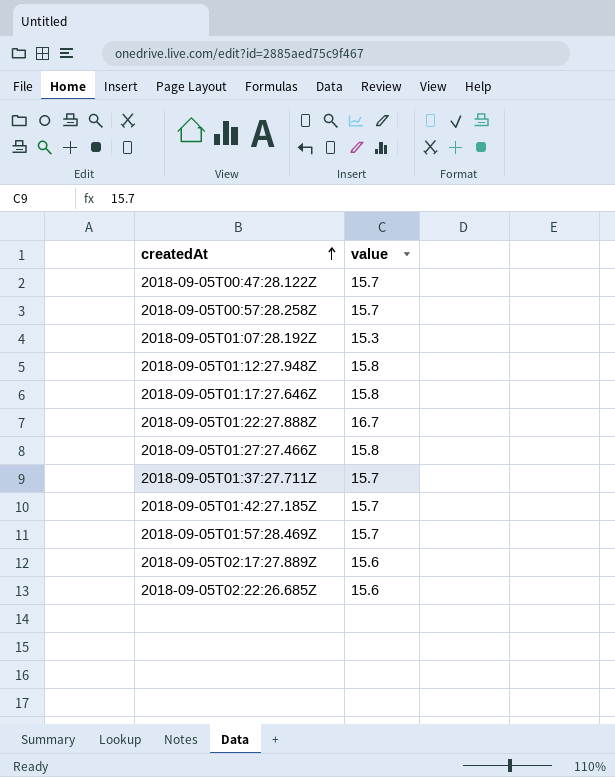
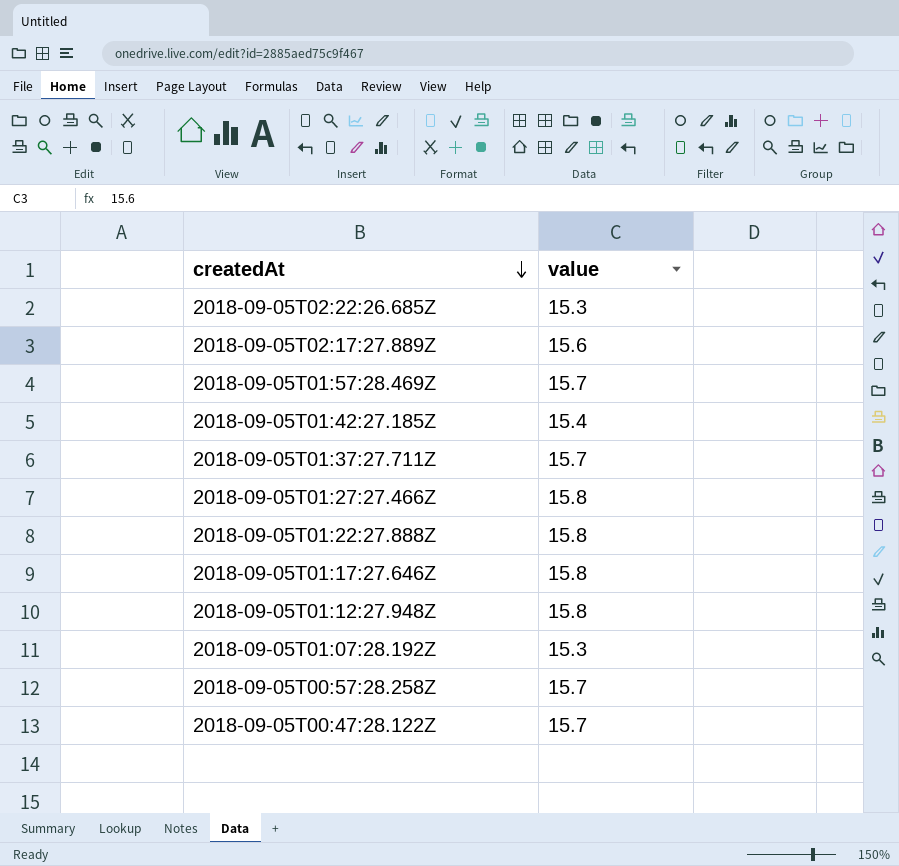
row order: createdAt ascending -> createdAt descending
2018-09-05T02:22:26.685Z | value: 15.6 -> 15.3
2018-09-05T01:42:27.185Z | value: 15.7 -> 15.4
2018-09-05T01:22:27.888Z | value: 16.7 -> 15.8

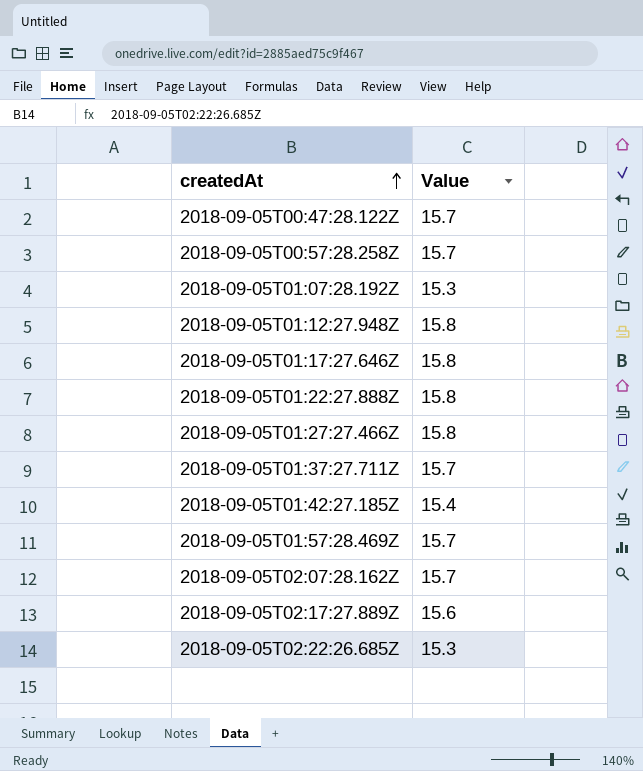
row order: createdAt descending -> createdAt ascending
column name: value -> Value
row 2018-09-05T02:07:28.162Z: none -> 15.7

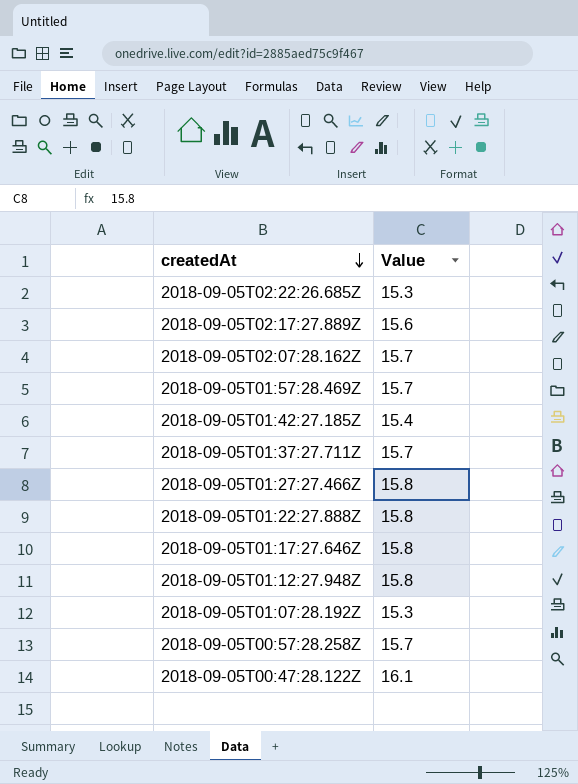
row order: createdAt ascending -> createdAt descending
2018-09-05T00:47:28.122Z | Value: 15.7 -> 16.1

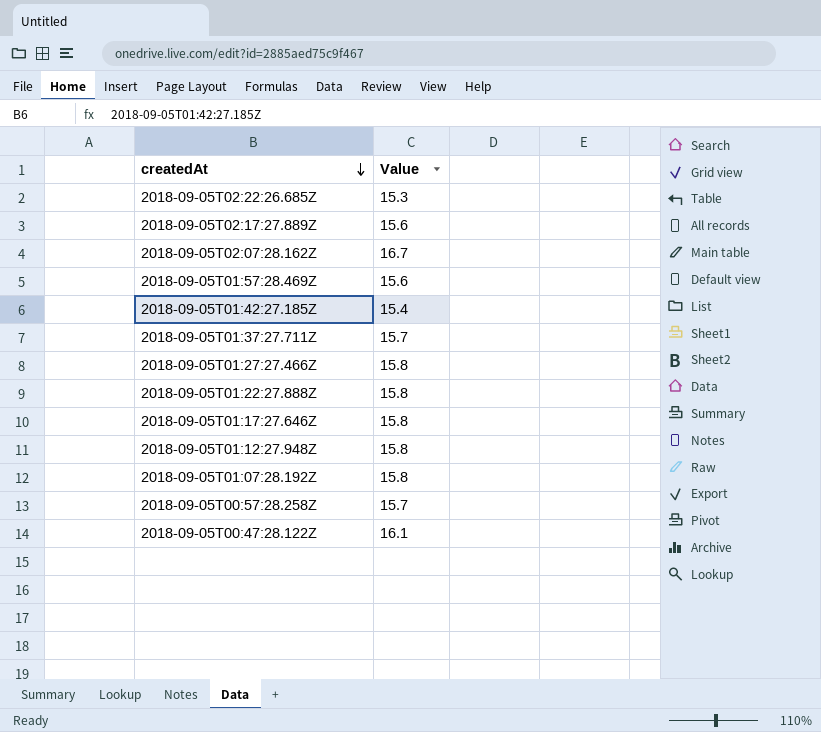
2018-09-05T02:07:28.162Z | Value: 15.7 -> 16.7
2018-09-05T01:57:28.469Z | Value: 15.7 -> 15.6
2018-09-05T01:07:28.192Z | Value: 15.3 -> 15.8

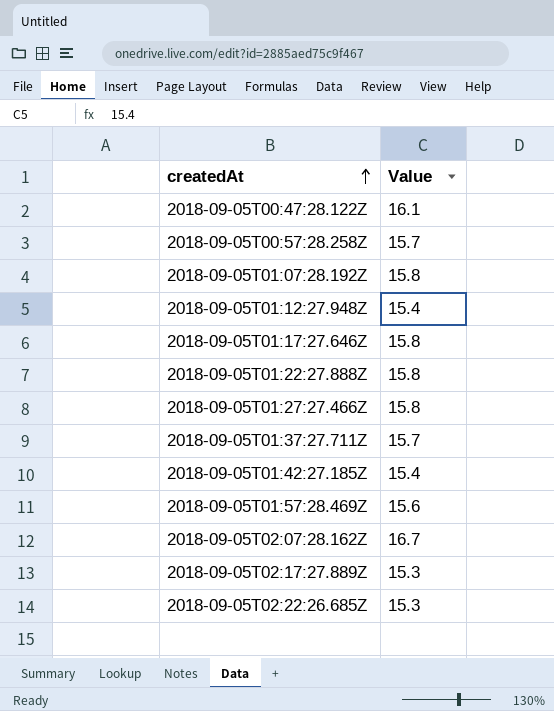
row order: createdAt descending -> createdAt ascending
2018-09-05T01:12:27.948Z | Value: 15.8 -> 15.4
2018-09-05T02:17:27.889Z | Value: 15.6 -> 15.3

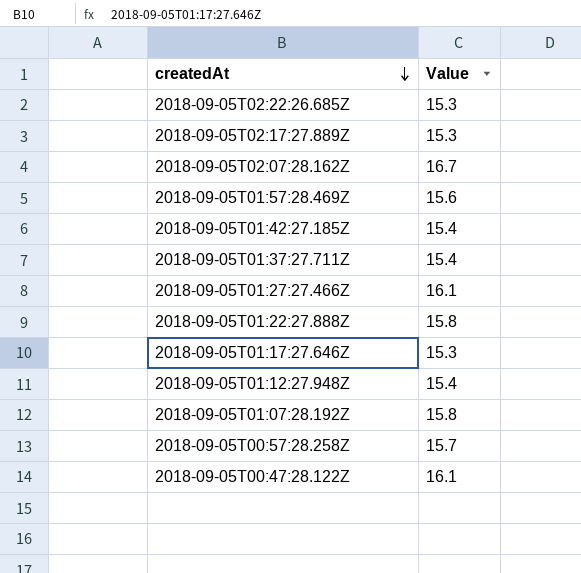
row order: createdAt ascending -> createdAt descending
2018-09-05T01:37:27.711Z | Value: 15.7 -> 15.4
2018-09-05T01:27:27.466Z | Value: 15.8 -> 16.1
2018-09-05T01:17:27.646Z | Value: 15.8 -> 15.3

